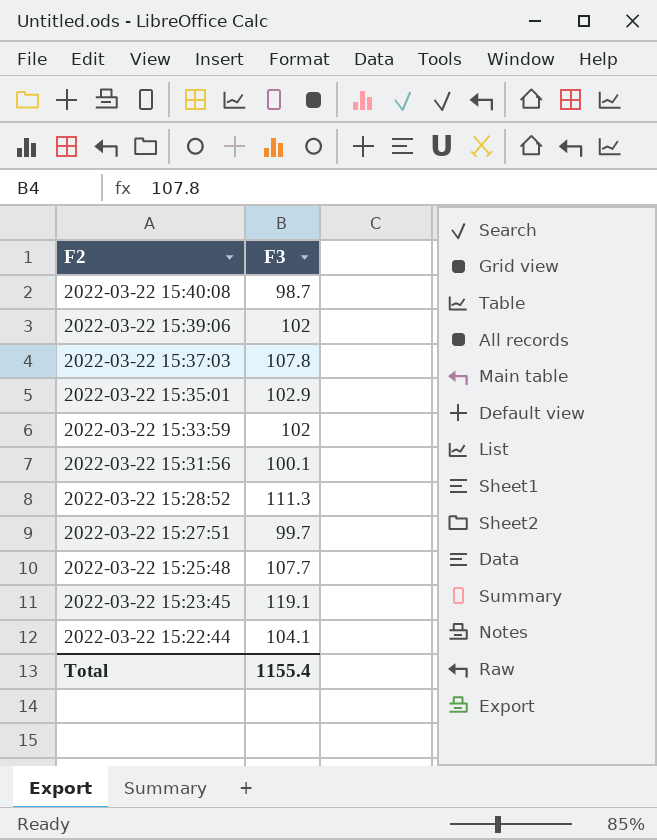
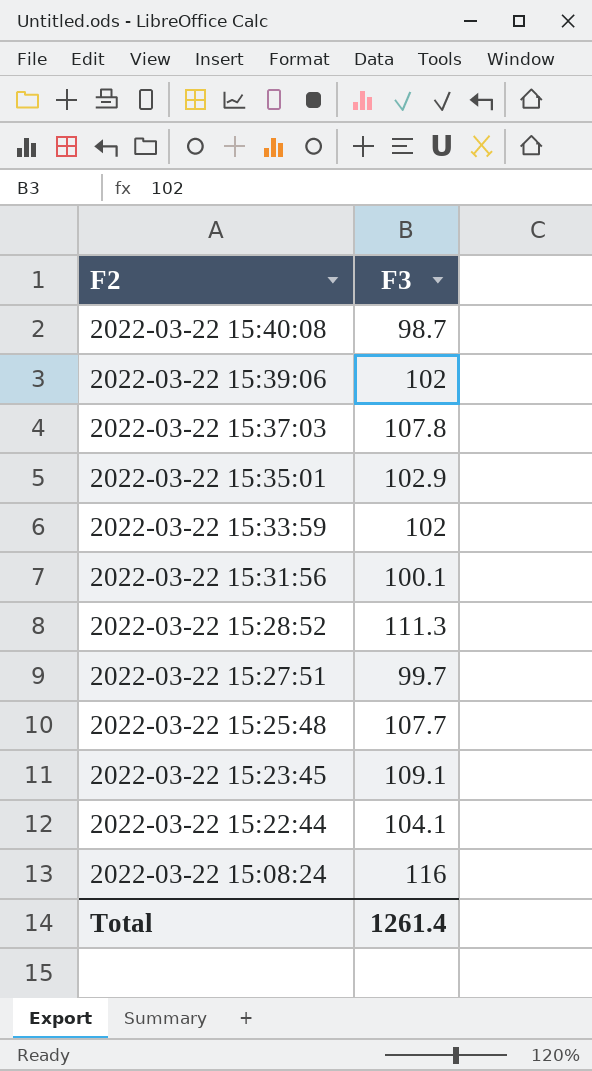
2022-03-22 15:23:45 | F3: 119.1 -> 109.1
row 2022-03-22 15:08:24: none -> 116
Total | F3: 1155.4 -> 1261.4

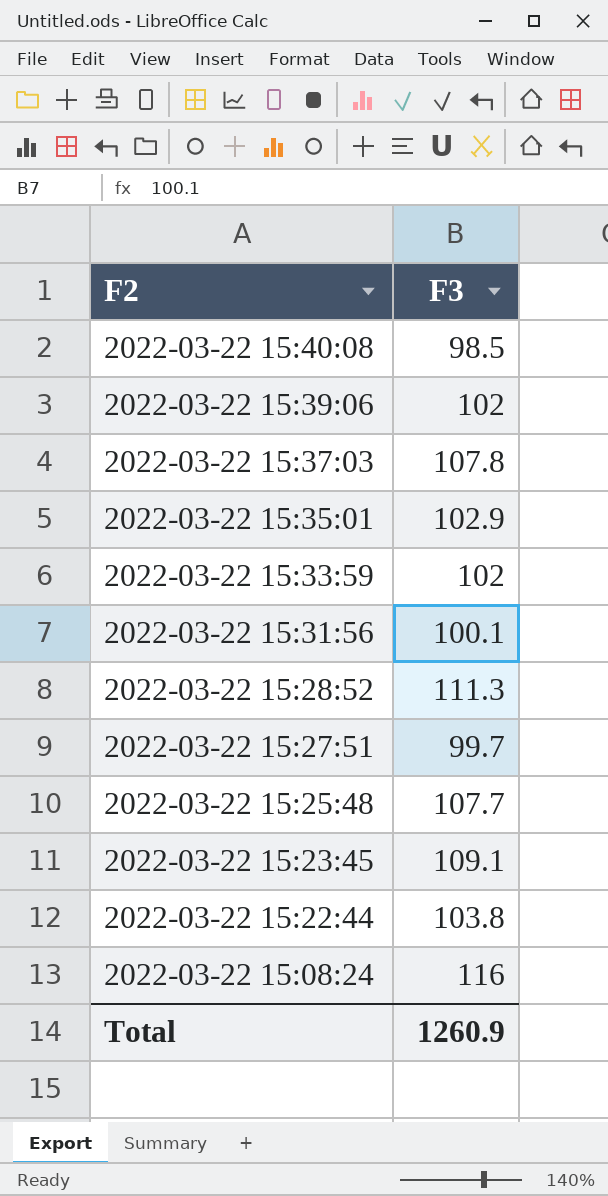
2022-03-22 15:40:08 | F3: 98.7 -> 98.5
2022-03-22 15:22:44 | F3: 104.1 -> 103.8
Total | F3: 1261.4 -> 1260.9

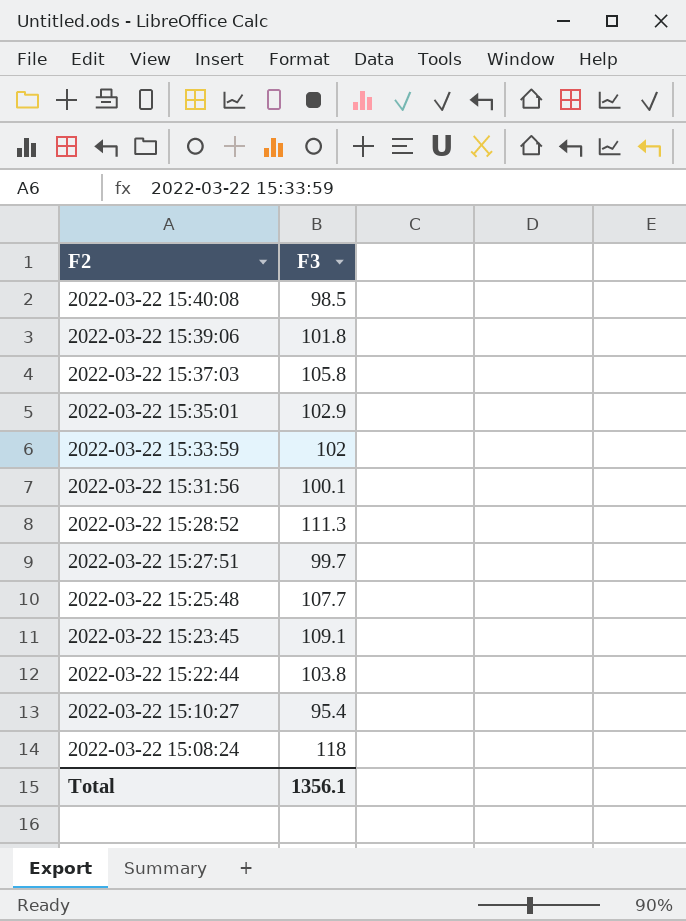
2022-03-22 15:39:06 | F3: 102 -> 101.8
2022-03-22 15:37:03 | F3: 107.8 -> 105.8
row 2022-03-22 15:10:27: none -> 95.4
2022-03-22 15:08:24 | F3: 116 -> 118
Total | F3: 1260.9 -> 1356.1

